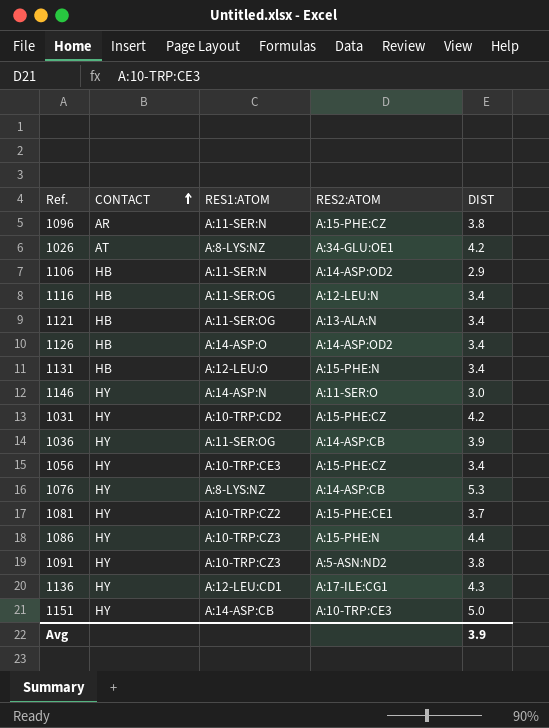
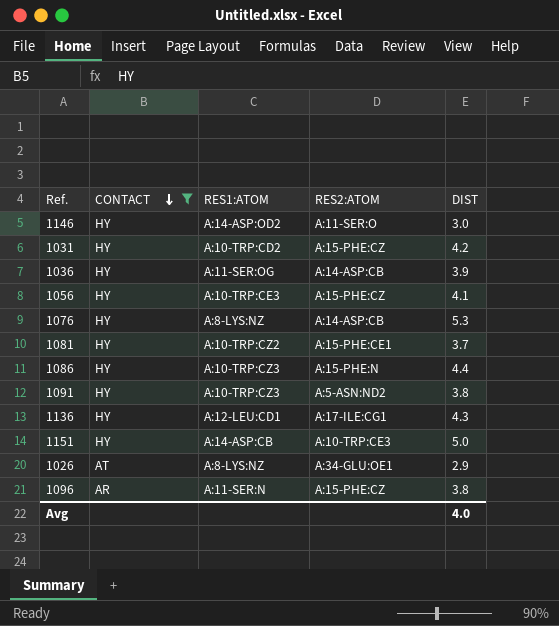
filter: none -> CONTACT != HB
row order: CONTACT ascending -> CONTACT descending
1146 | RES1:ATOM: A:14-ASP:N -> A:14-ASP:OD2
1056 | DIST: 3.4 -> 4.1
1026 | DIST: 4.2 -> 2.9
Avg | DIST: 3.9 -> 4.0

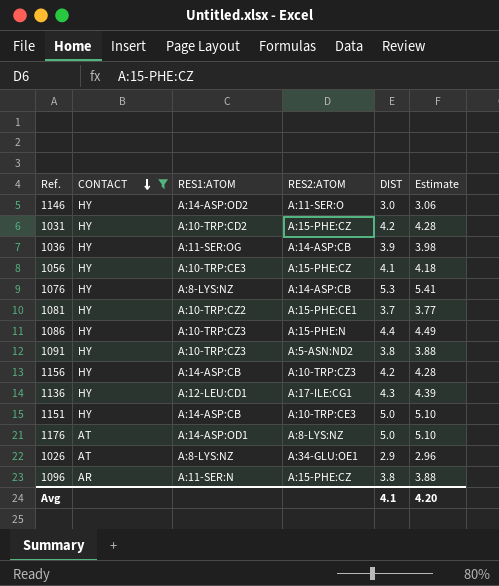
column Estimate | formula: none -> [DIST] * 1.02
row 1156: none -> HY | A:14-ASP:CB | A:10-TRP:CZ3 | 4.2 | 4.28
row 1176: none -> AT | A:14-ASP:OD1 | A:8-LYS:NZ | 5.0 | 5.10
Avg | DIST: 4.0 -> 4.1

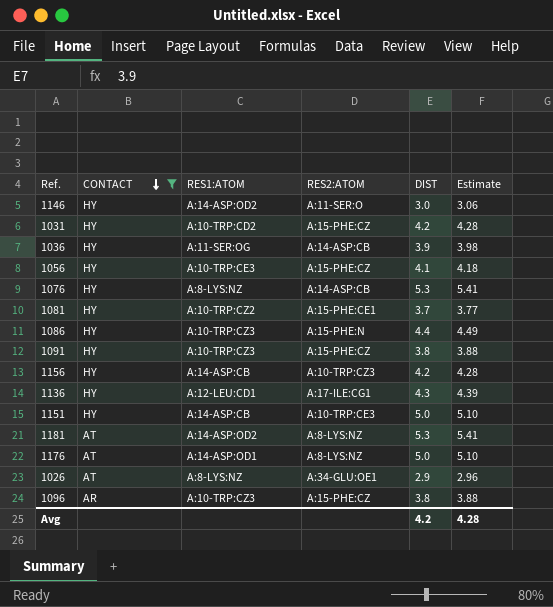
1091 | RES2:ATOM: A:5-ASN:ND2 -> A:15-PHE:CZ
row 1181: none -> AT | A:14-ASP:OD2 | A:8-LYS:NZ | 5.3 | 5.41
1096 | RES1:ATOM: A:11-SER:N -> A:10-TRP:CZ3
Avg | DIST: 4.1 -> 4.2
Avg | Estimate: 4.20 -> 4.28

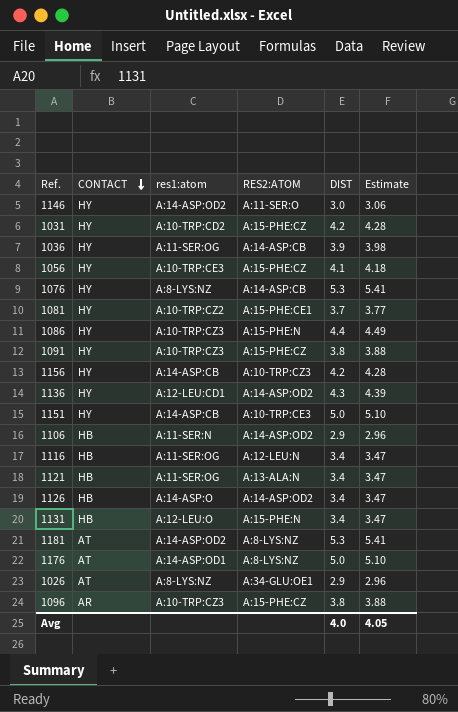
filter: CONTACT != HB -> none
column name: RES1:ATOM -> res1:atom
1136 | RES2:ATOM: A:17-ILE:CG1 -> A:14-ASP:OD2
Avg | DIST: 4.2 -> 4.0
Avg | Estimate: 4.28 -> 4.05

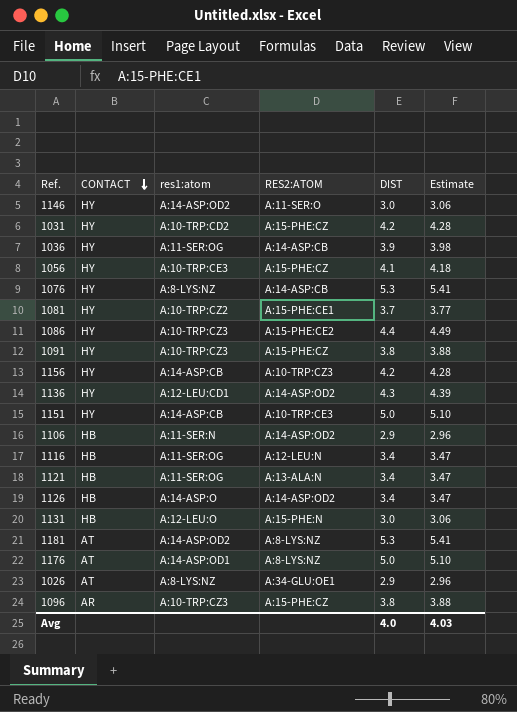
1086 | RES2:ATOM: A:15-PHE:N -> A:15-PHE:CE2
1131 | DIST: 3.4 -> 3.0
1131 | Estimate: 3.47 -> 3.06
Avg | Estimate: 4.05 -> 4.03

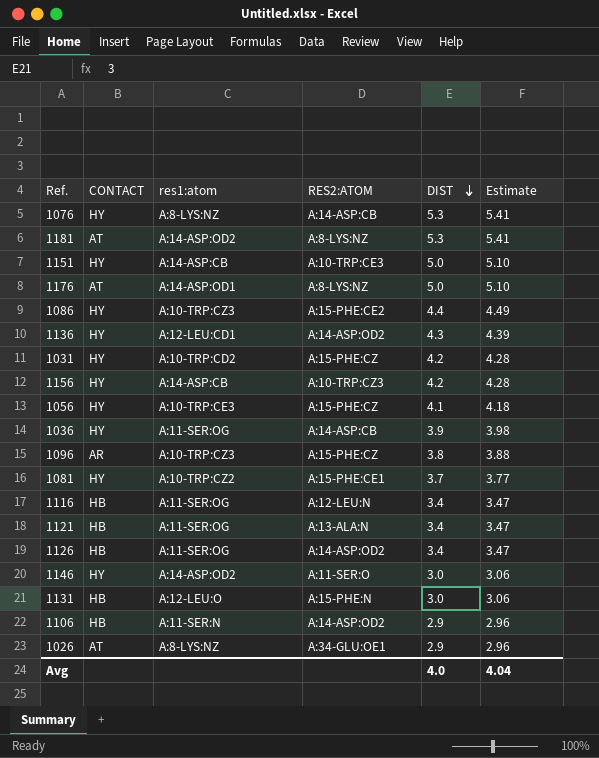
row order: CONTACT descending -> DIST descending
row 1091: HY | A:10-TRP:CZ3 | A:15-PHE:CZ | 3.8 | 3.88 -> none
1126 | res1:atom: A:14-ASP:O -> A:11-SER:OG
Avg | Estimate: 4.03 -> 4.04

